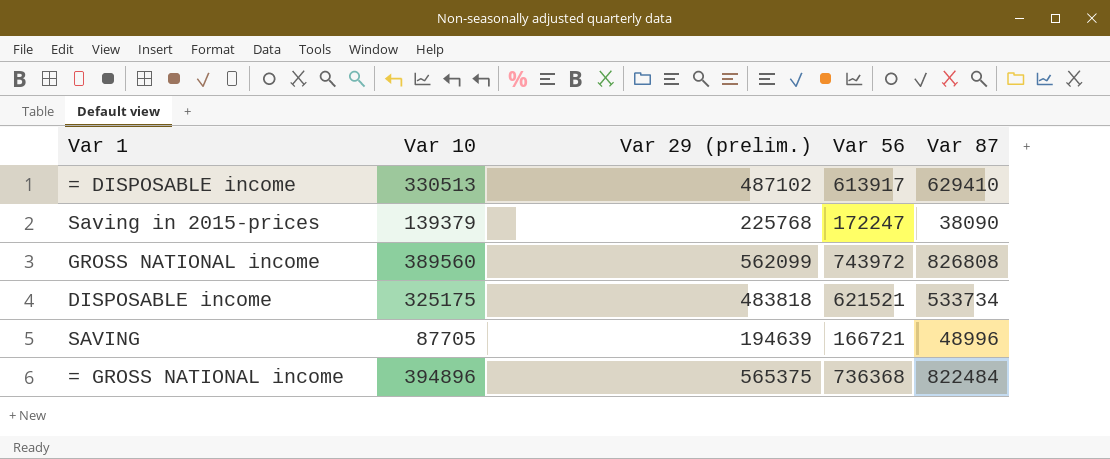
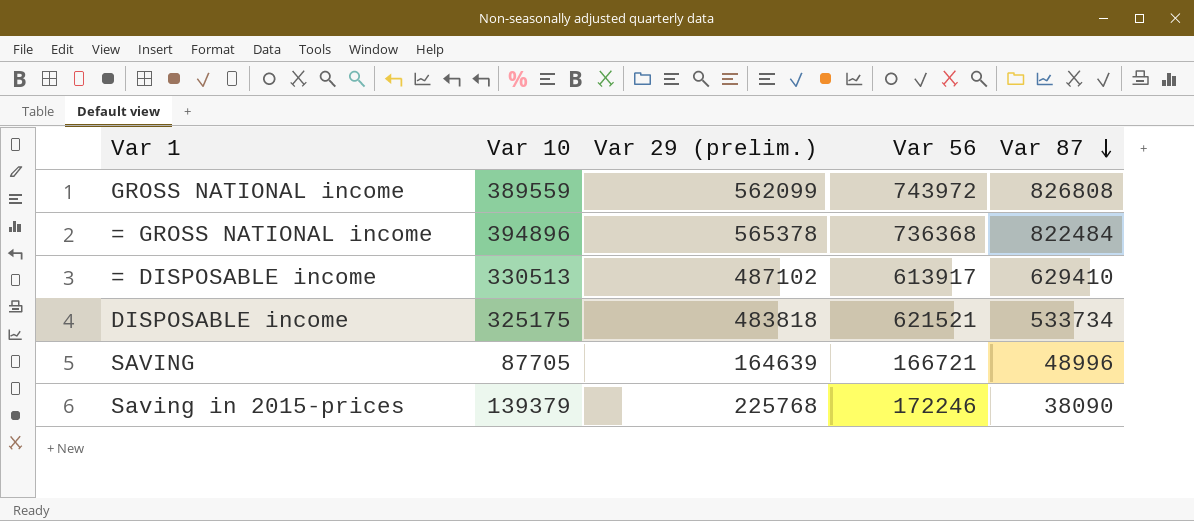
row order: none -> Var 87 descending
GROSS NATIONAL income | Var 10: 389560 -> 389559
= GROSS NATIONAL income | Var 29 (prelim.): 565375 -> 565378
SAVING | Var 29 (prelim.): 194639 -> 164639
Saving in 2015-prices | Var 56: 172247 -> 172246

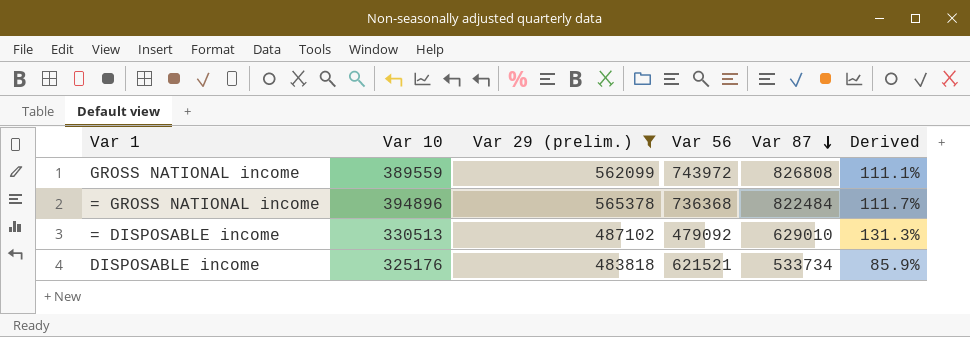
filter: none -> Var 29 (prelim.) >= 483818
column Derived | formula: none -> [Var 87] / [Var 56]
= DISPOSABLE income | Var 56: 613917 -> 479092
= DISPOSABLE income | Var 87: 629410 -> 629010
DISPOSABLE income | Var 10: 325175 -> 325176

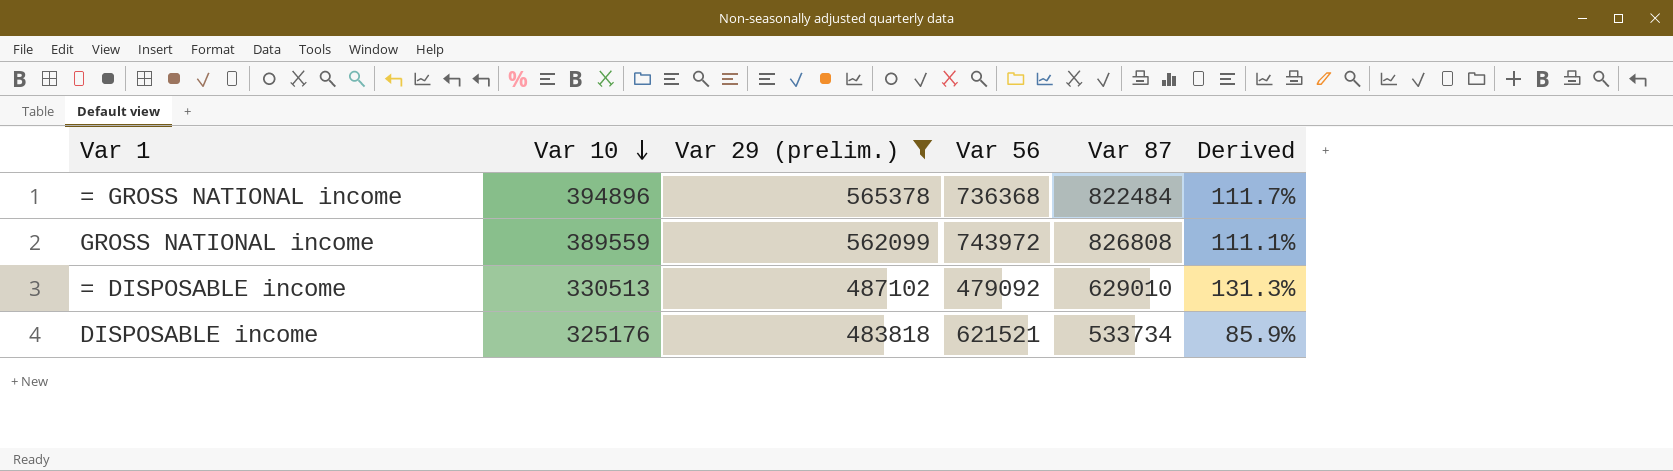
row order: Var 87 descending -> Var 10 descending

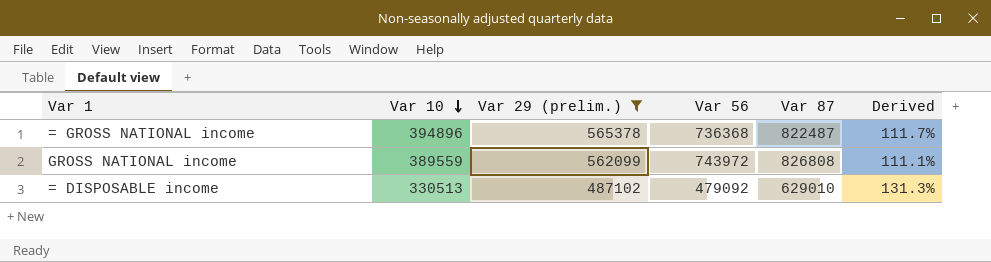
row DISPOSABLE income: 325176 | 483818 | 621521 | 533734 | 85.9% -> none
= GROSS NATIONAL income | Var 87: 822484 -> 822487

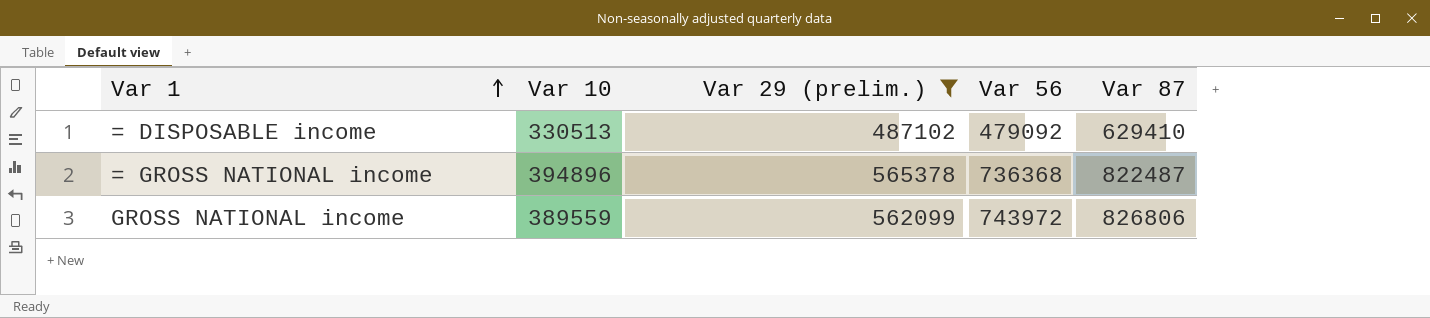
row order: Var 10 descending -> Var 1 ascending
column Derived | formula: [Var 87] / [Var 56] -> none
= DISPOSABLE income | Var 87: 629010 -> 629410
GROSS NATIONAL income | Var 87: 826808 -> 826806

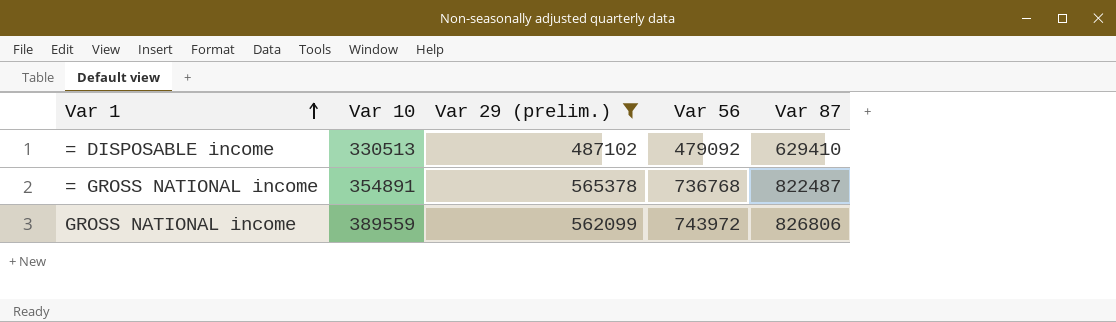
= GROSS NATIONAL income | Var 10: 394896 -> 354891
= GROSS NATIONAL income | Var 56: 736368 -> 736768

